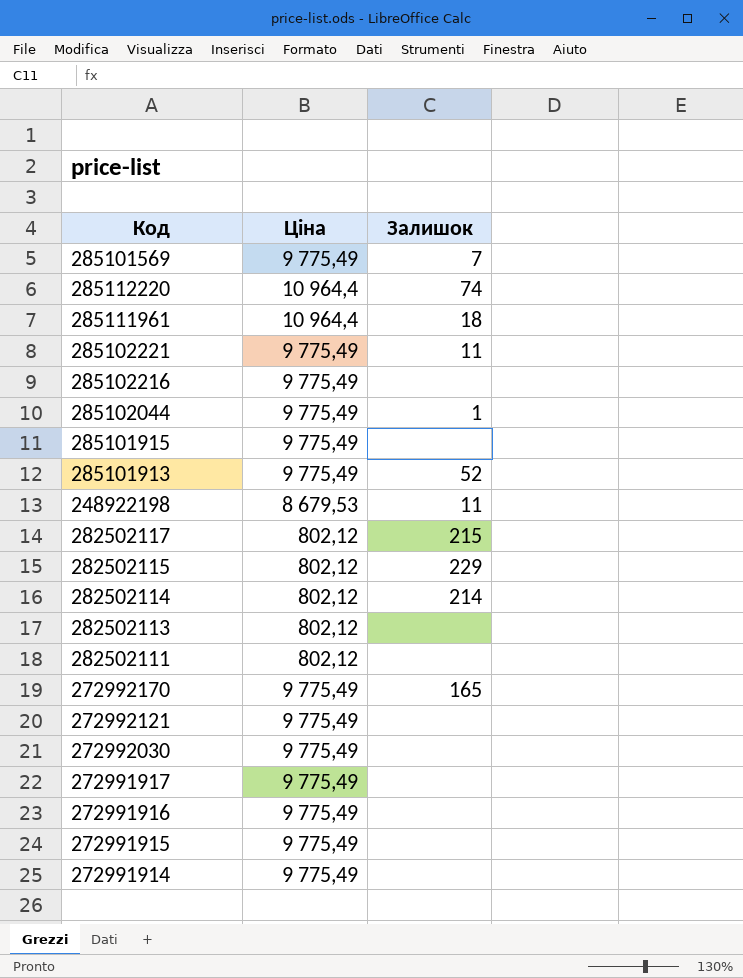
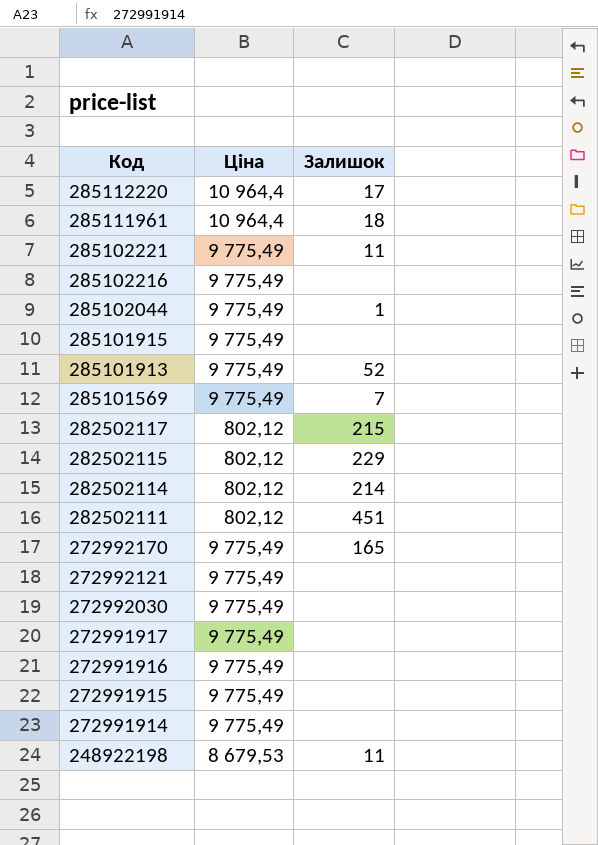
row order: none -> Код descending
row 282502113: 802,12 | none -> none
285112220 | Залишок: 74 -> 17
282502111 | Залишок: none -> 451

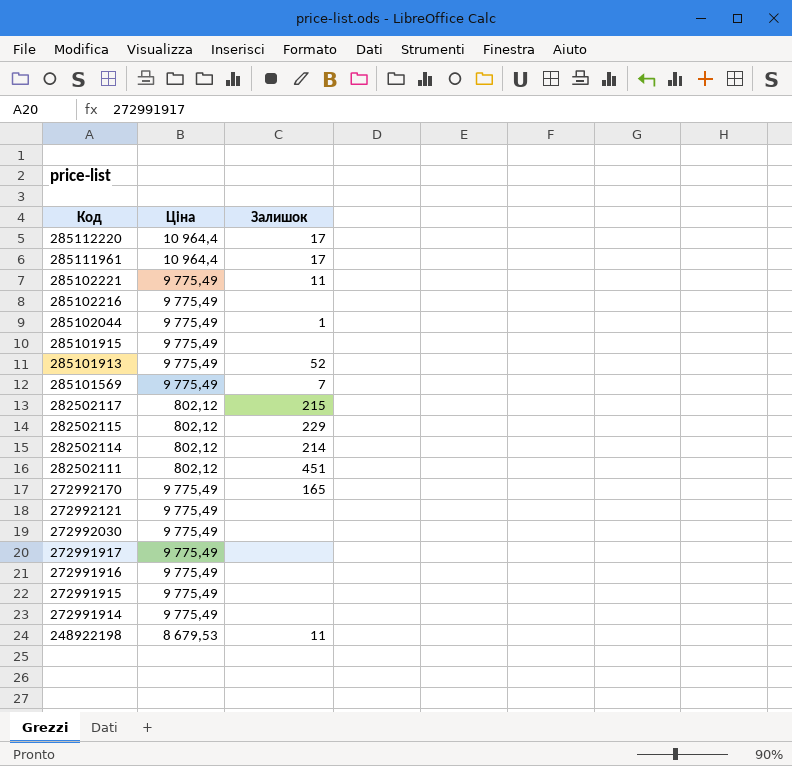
285111961 | Залишок: 18 -> 17

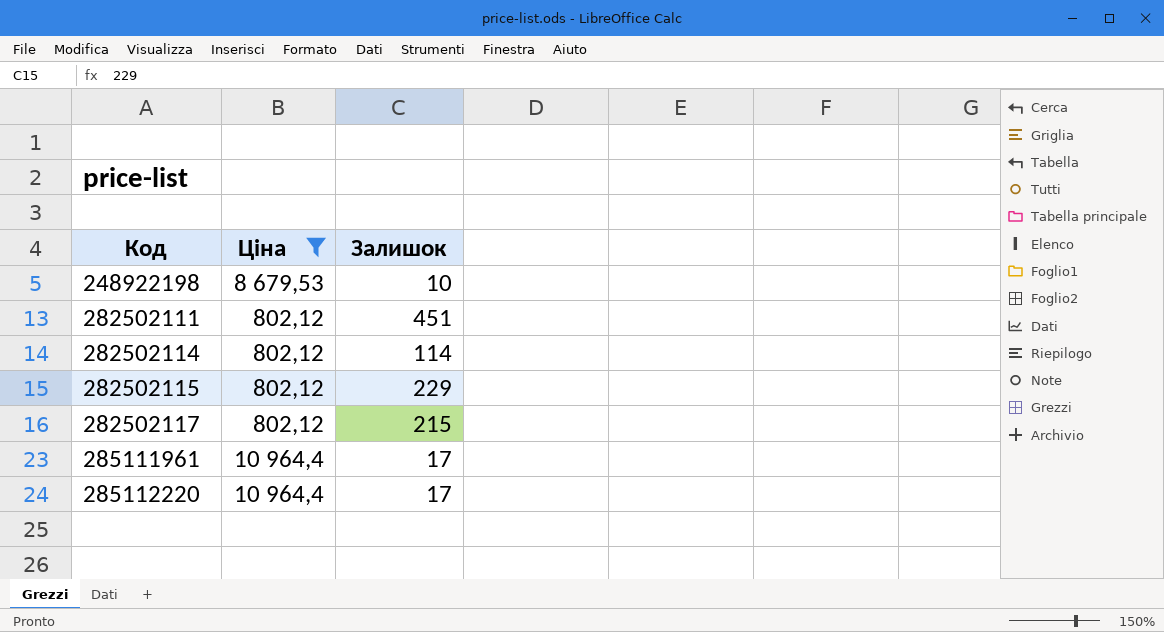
filter: none -> Ціна != 9 775,49
row order: Код descending -> Код ascending
248922198 | Залишок: 11 -> 10
282502114 | Залишок: 214 -> 114

